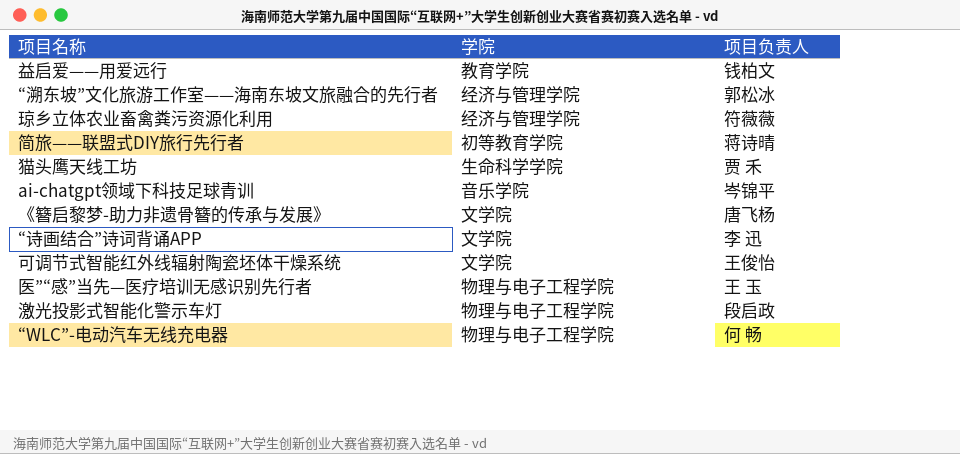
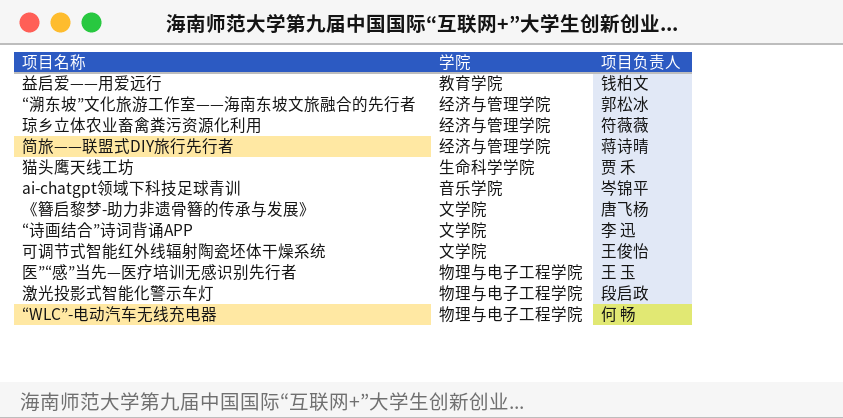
简旅——联盟式DIY旅行先行者 | 学院: 初等教育学院 -> 经济与管理学院

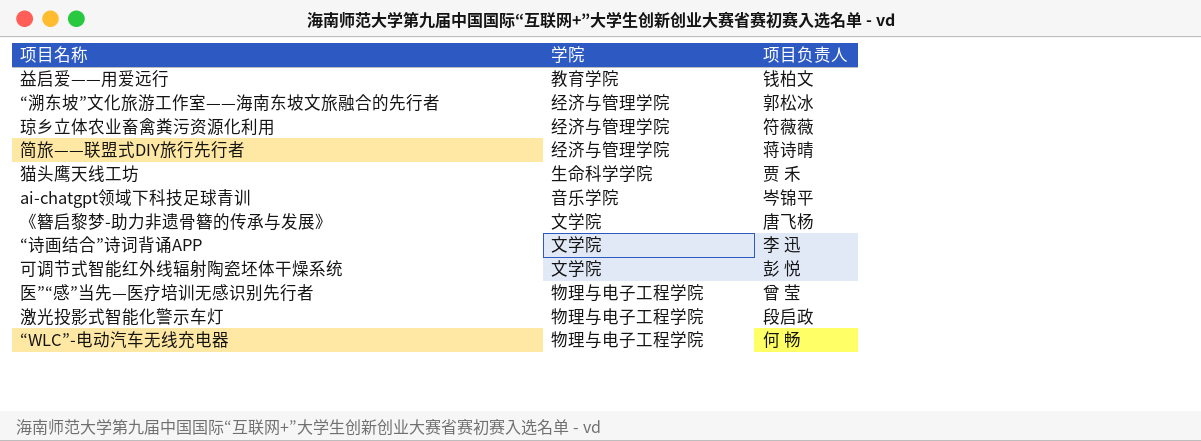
可调节式智能红外线辐射陶瓷坯体干燥系统 | 项目负责人: 王俊怡 -> 彭 悦
医”“感”当先—医疗培训无感识别先行者 | 项目负责人: 王 玉 -> 曾 莹

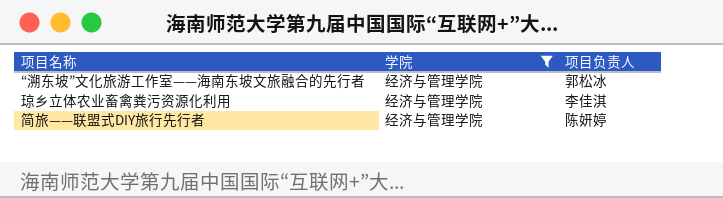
filter: none -> 学院 = 经济与管理学院
琼乡立体农业畜禽粪污资源化利用 | 项目负责人: 符薇薇 -> 李佳淇
简旅——联盟式DIY旅行先行者 | 项目负责人: 蒋诗晴 -> 陈妍婷

